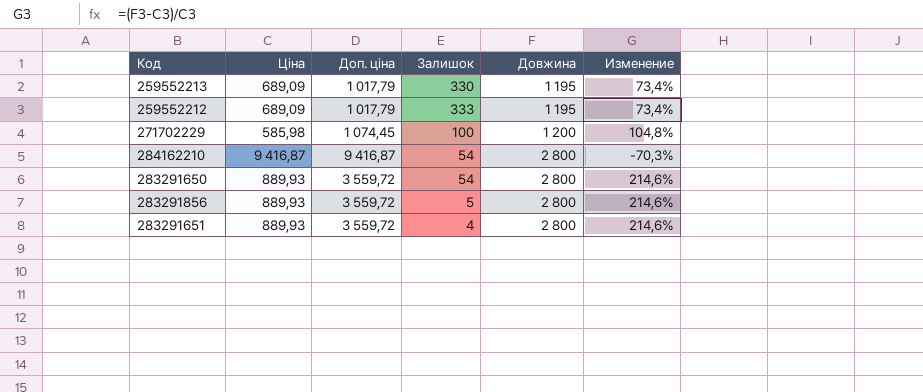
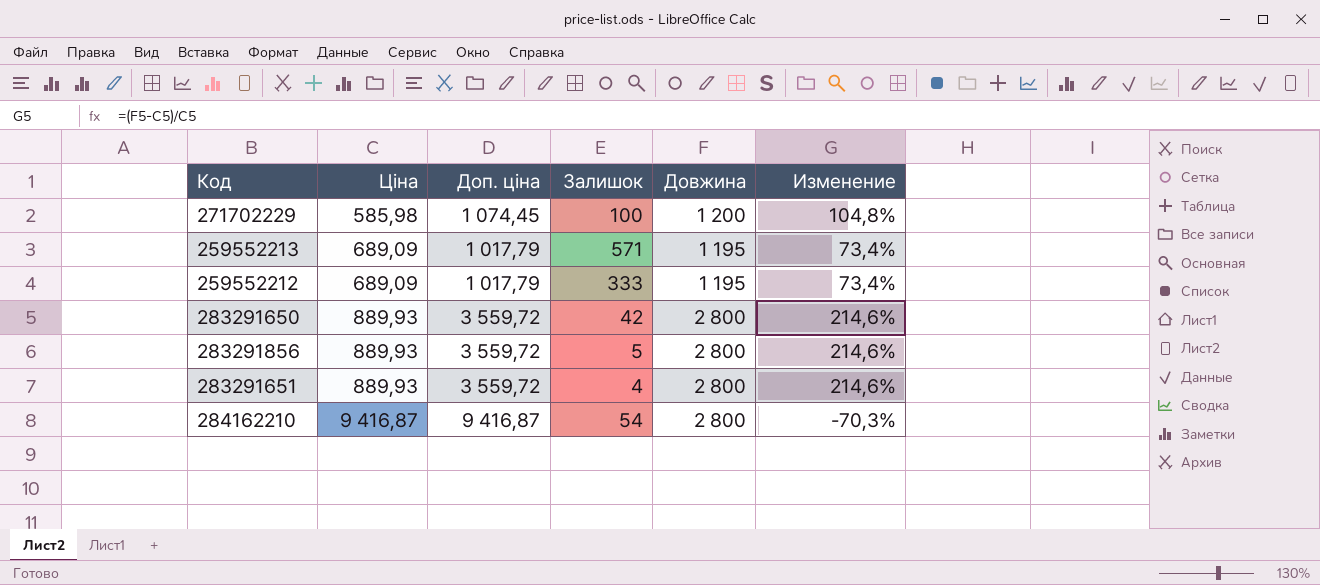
row order: Довжина ascending -> Ціна ascending
259552213 | Залишок: 330 -> 571
283291650 | Залишок: 54 -> 42

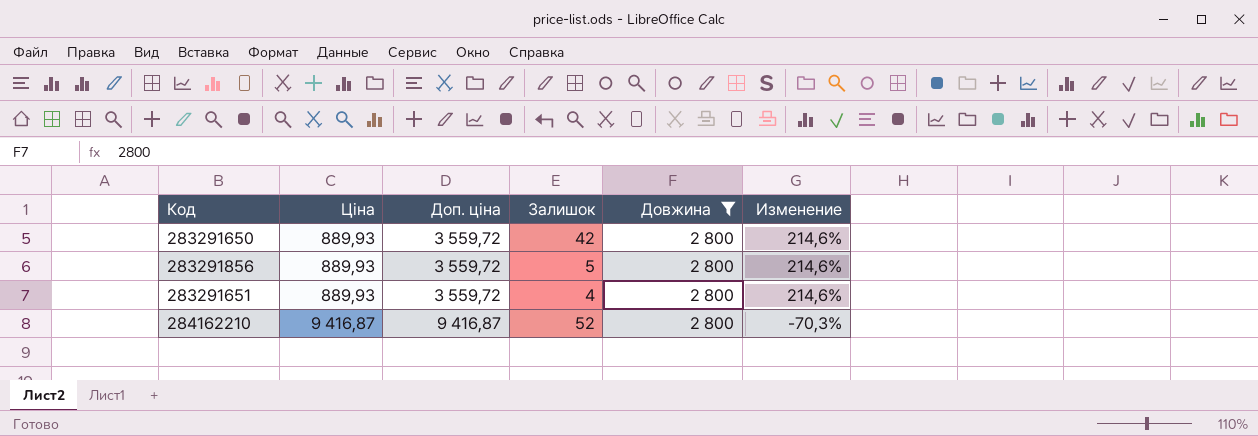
filter: none -> Довжина = 2 800
284162210 | Залишок: 54 -> 52

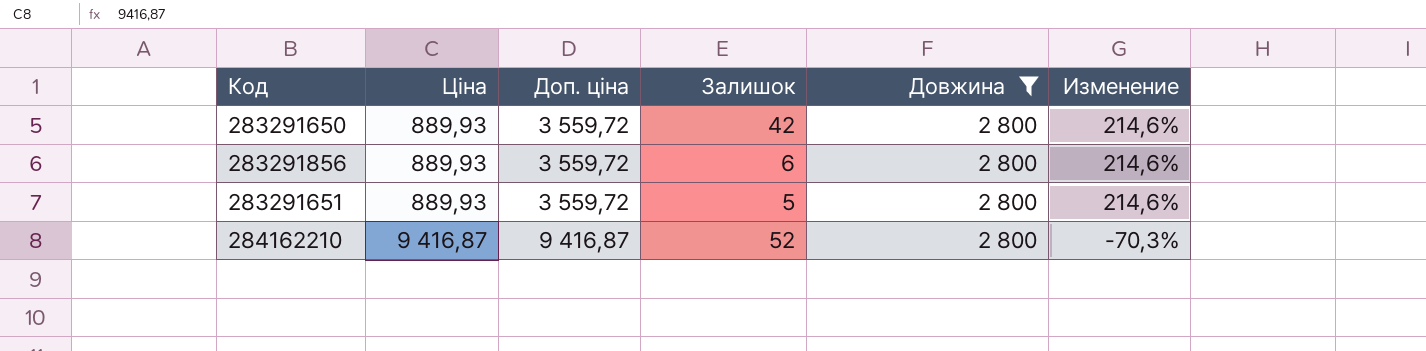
283291856 | Залишок: 5 -> 6
283291651 | Залишок: 4 -> 5

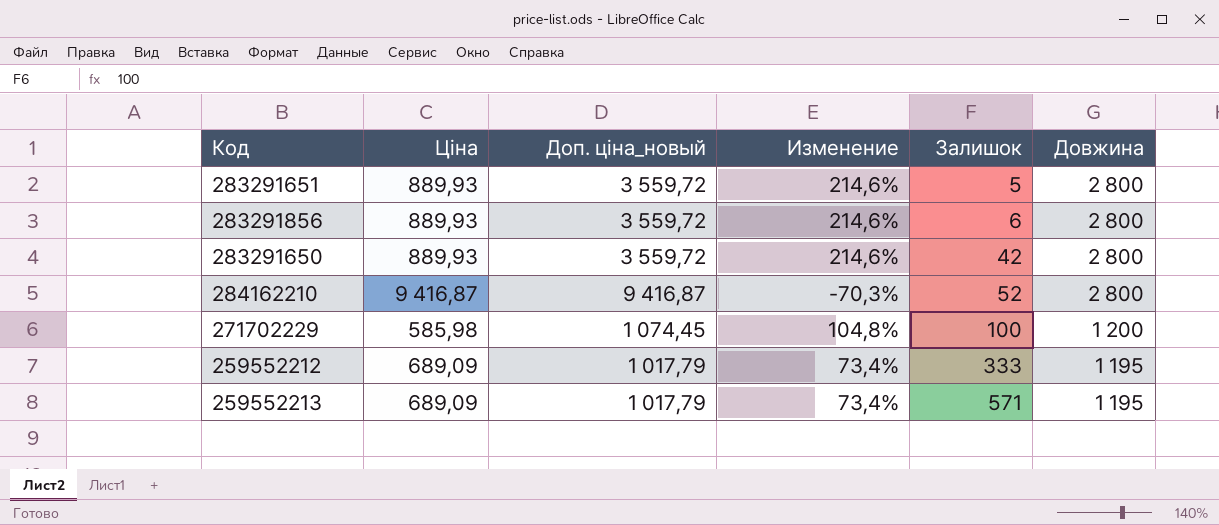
filter: Довжина = 2 800 -> none
row order: Ціна ascending -> Залишок ascending
column name: Доп. ціна -> Доп. ціна_новый
column Изменение | position: 6 -> 4

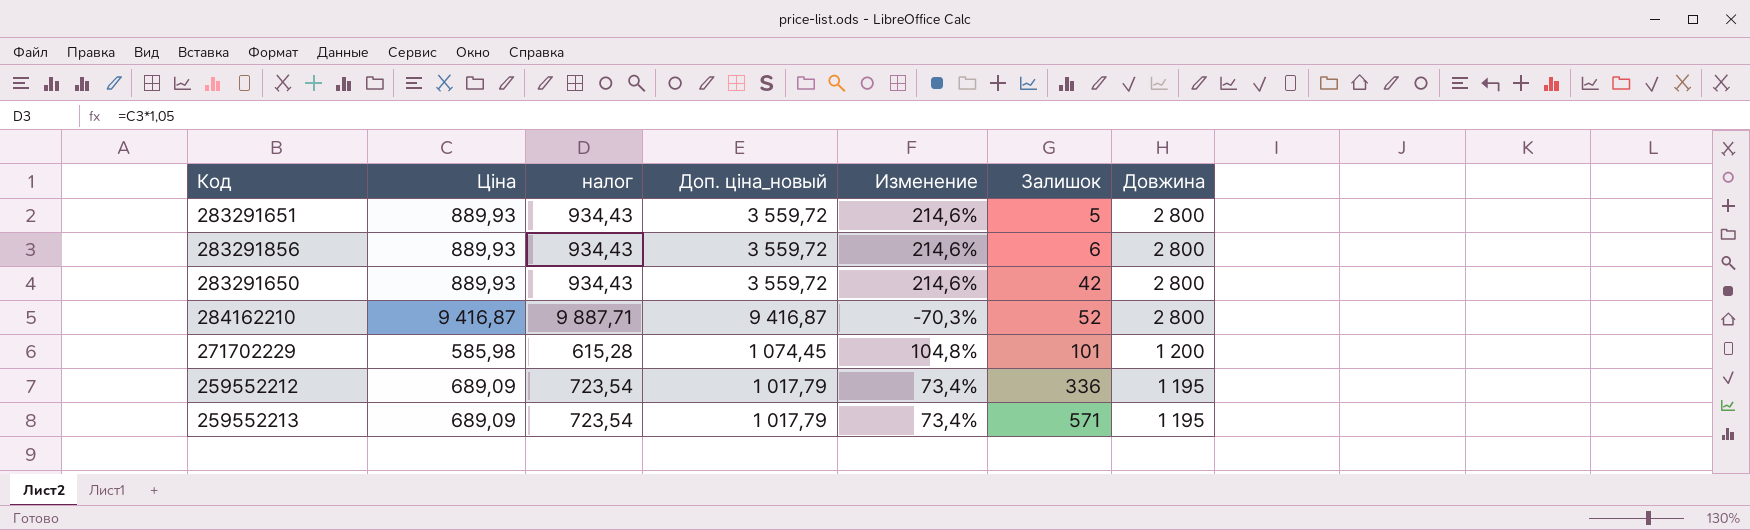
column налог | formula: none -> [Ціна] * 1,05
271702229 | Залишок: 100 -> 101
259552212 | Залишок: 333 -> 336

